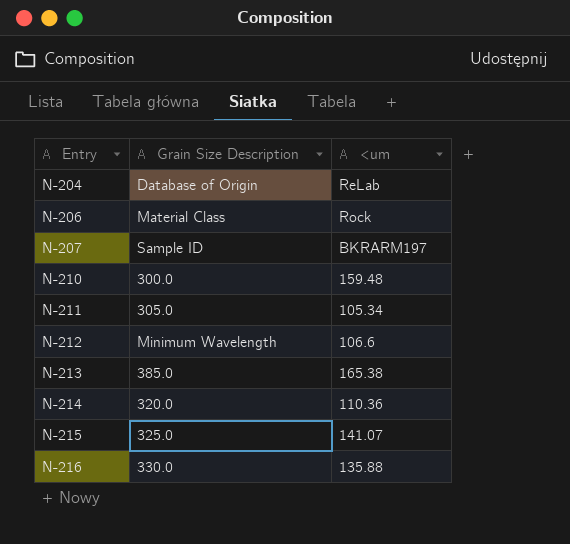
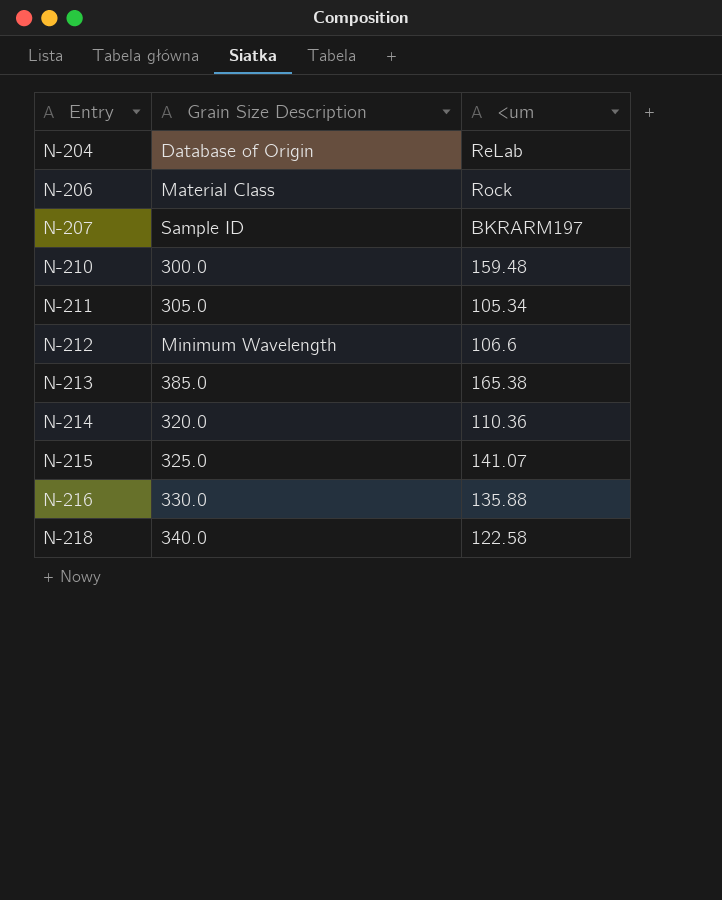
row N-218: none -> 340.0 | 122.58

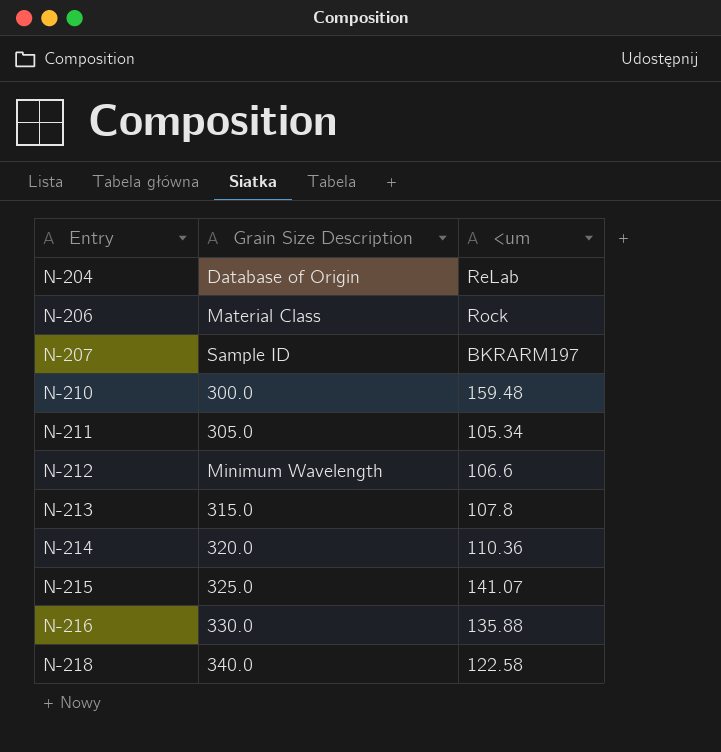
N-213 | Grain Size Description: 385.0 -> 315.0
N-213 | <um: 165.38 -> 107.8

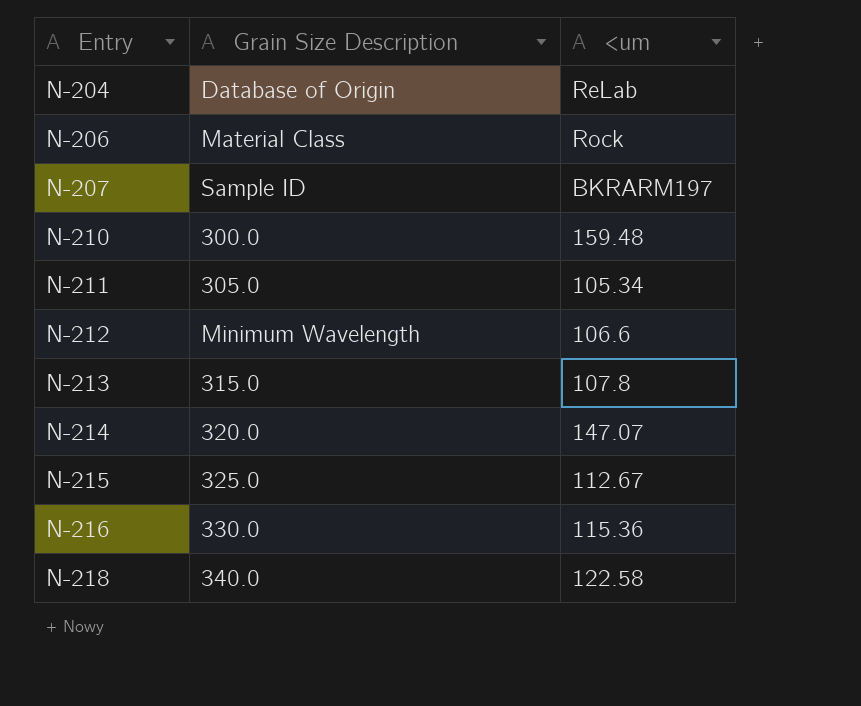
N-214 | <um: 110.36 -> 147.07
N-215 | <um: 141.07 -> 112.67
N-216 | <um: 135.88 -> 115.36

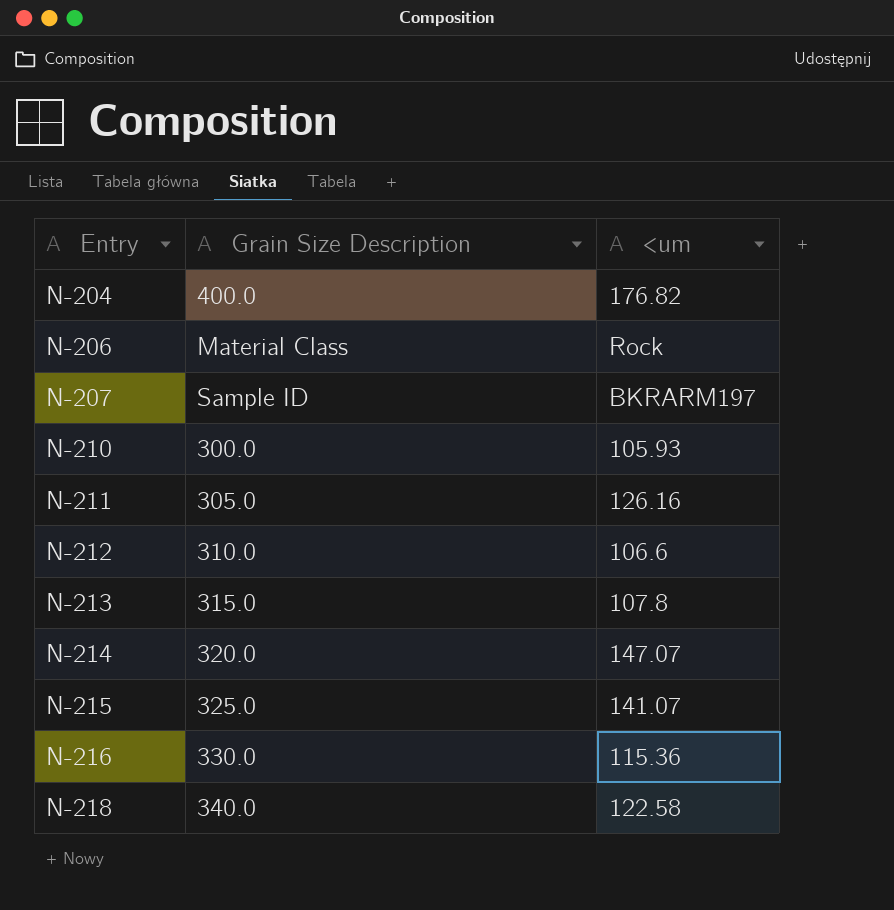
N-204 | Grain Size Description: Database of Origin -> 400.0
N-204 | <um: ReLab -> 176.82
N-210 | <um: 159.48 -> 105.93
N-211 | <um: 105.34 -> 126.16
N-212 | Grain Size Description: Minimum Wavelength -> 310.0
N-215 | <um: 112.67 -> 141.07

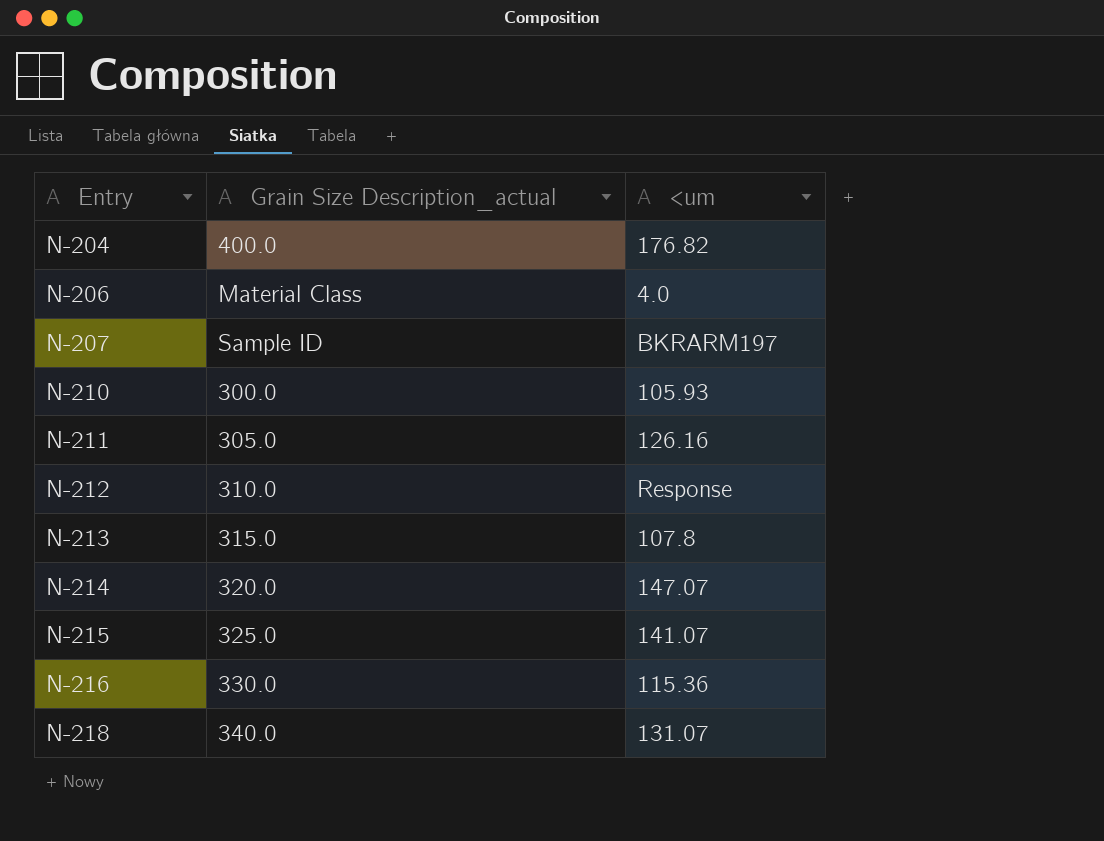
column name: Grain Size Description -> Grain Size Description_actual
N-206 | <um: Rock -> 4.0
N-212 | <um: 106.6 -> Response
N-218 | <um: 122.58 -> 131.07

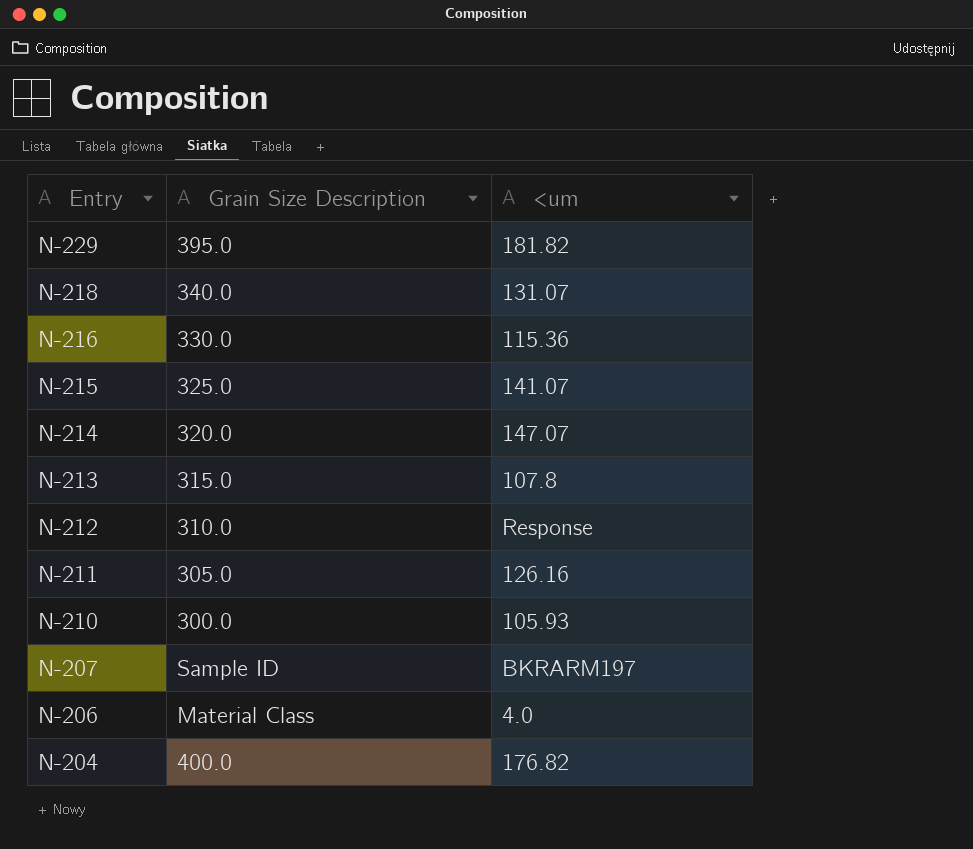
row order: Entry ascending -> Entry descending
column name: Grain Size Description_actual -> Grain Size Description
row N-229: none -> 395.0 | 181.82

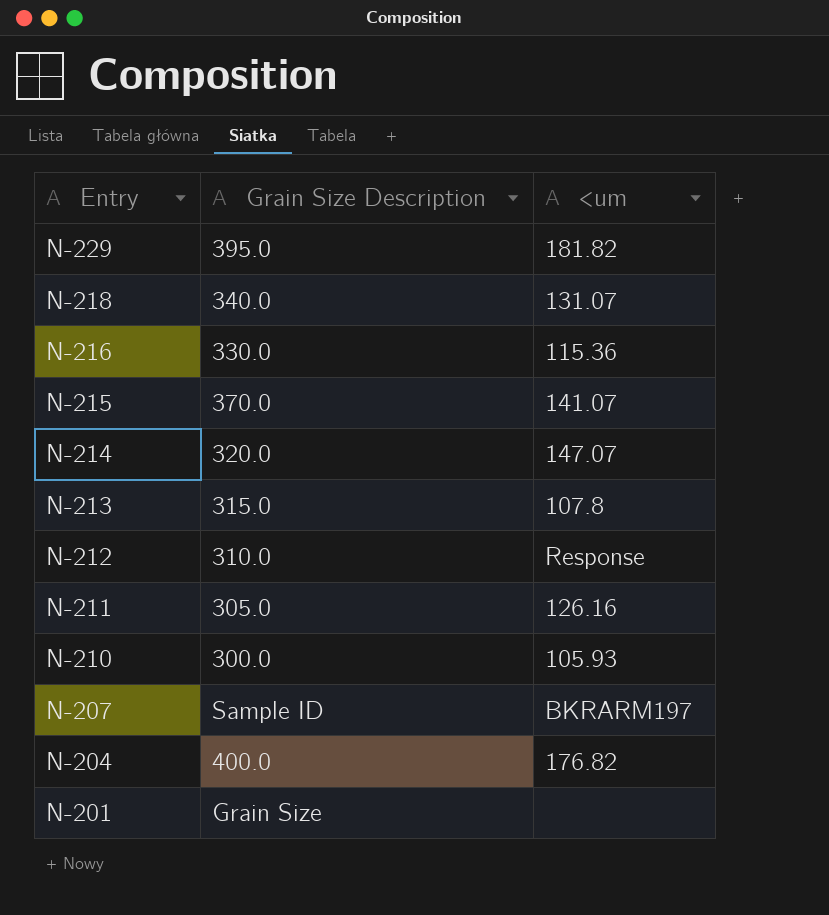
row N-206: Material Class | 4.0 -> none
N-215 | Grain Size Description: 325.0 -> 370.0
row N-201: none -> Grain Size | none

